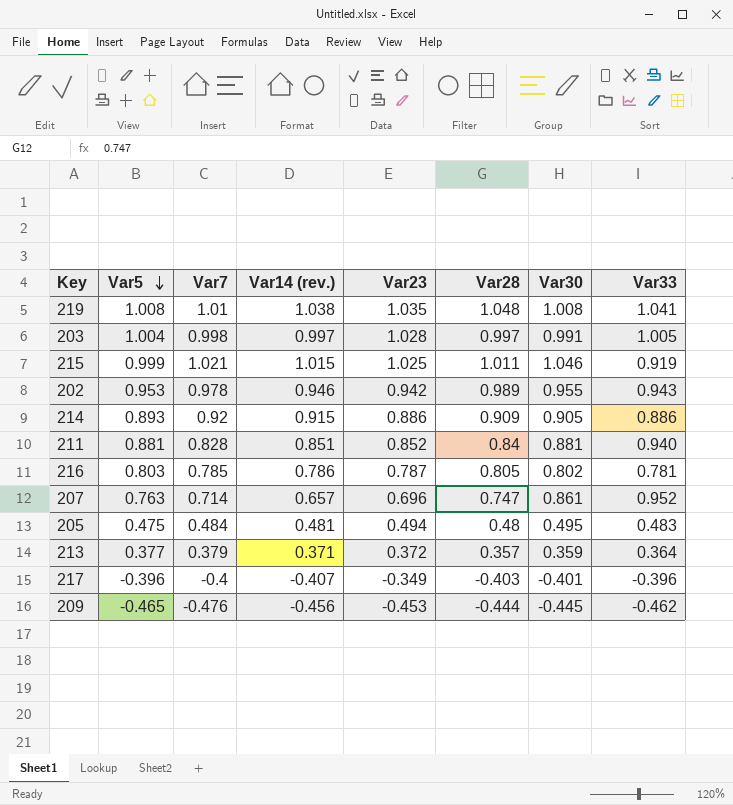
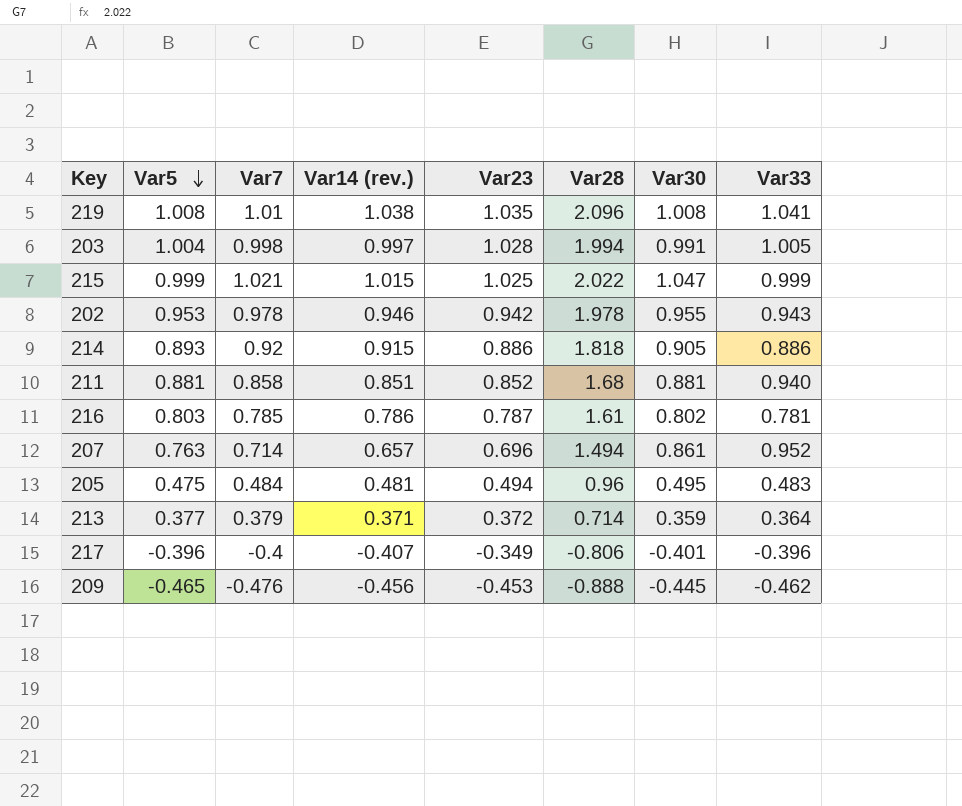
219 | Var28: 1.048 -> 2.096
203 | Var28: 0.997 -> 1.994
215 | Var28: 1.011 -> 2.022
215 | Var30: 1.046 -> 1.047
215 | Var33: 0.919 -> 0.999
202 | Var28: 0.989 -> 1.978
214 | Var28: 0.909 -> 1.818
211 | Var7: 0.828 -> 0.858
211 | Var28: 0.84 -> 1.68
216 | Var28: 0.805 -> 1.61
207 | Var28: 0.747 -> 1.494
205 | Var28: 0.48 -> 0.96
213 | Var28: 0.357 -> 0.714
217 | Var28: -0.403 -> -0.806
209 | Var28: -0.444 -> -0.888

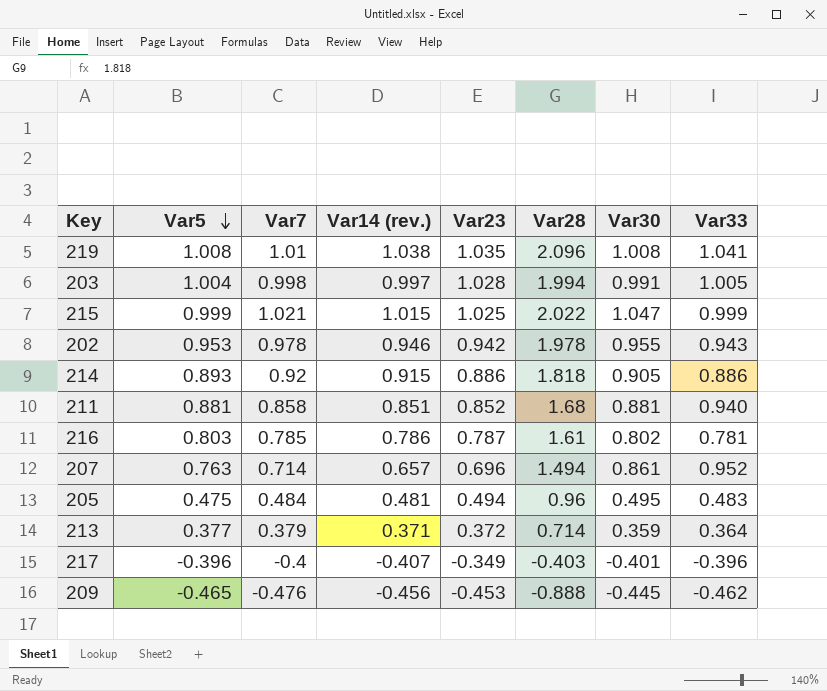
217 | Var28: -0.806 -> -0.403

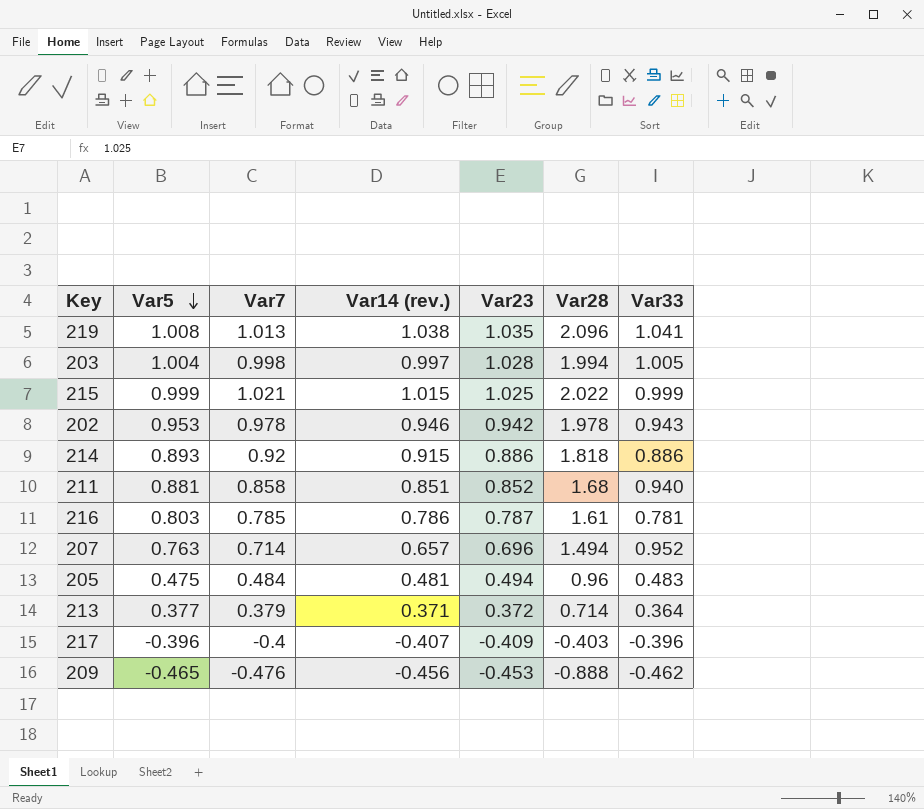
column Var30 | position: 7 -> none
219 | Var7: 1.01 -> 1.013
217 | Var23: -0.349 -> -0.409

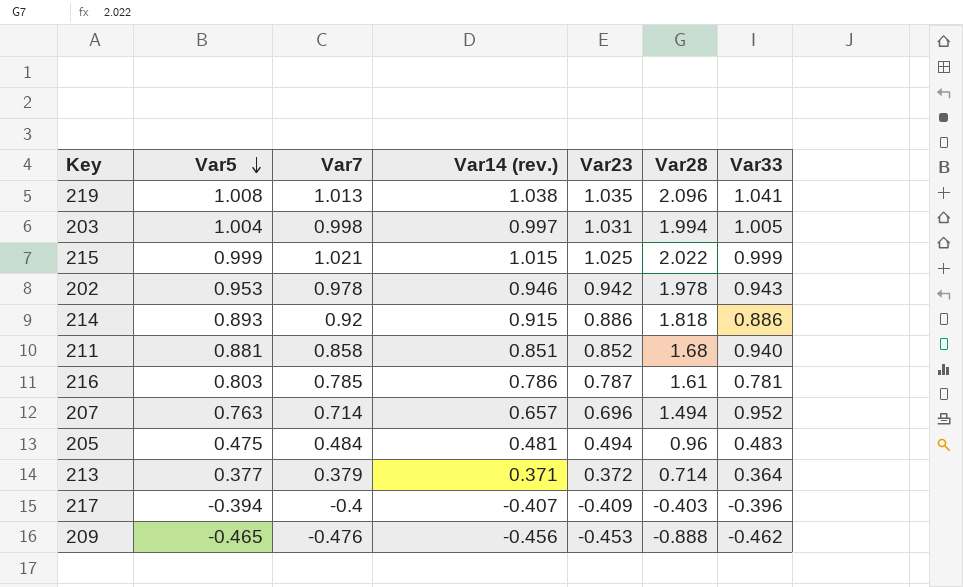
203 | Var23: 1.028 -> 1.031
217 | Var5: -0.396 -> -0.394

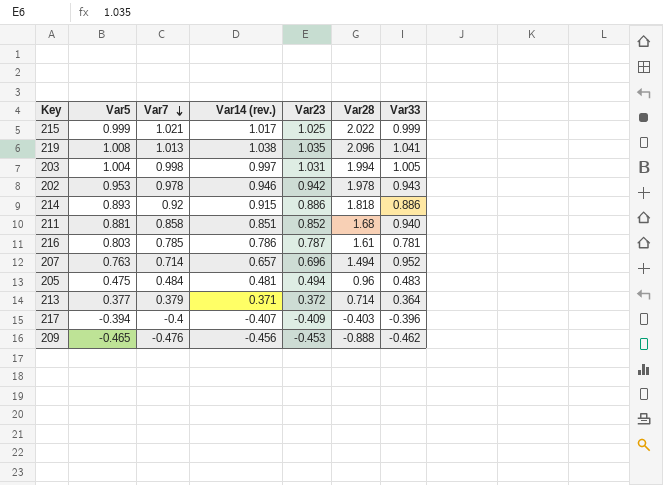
row order: Var5 descending -> Var7 descending
215 | Var14 (rev.): 1.015 -> 1.017

